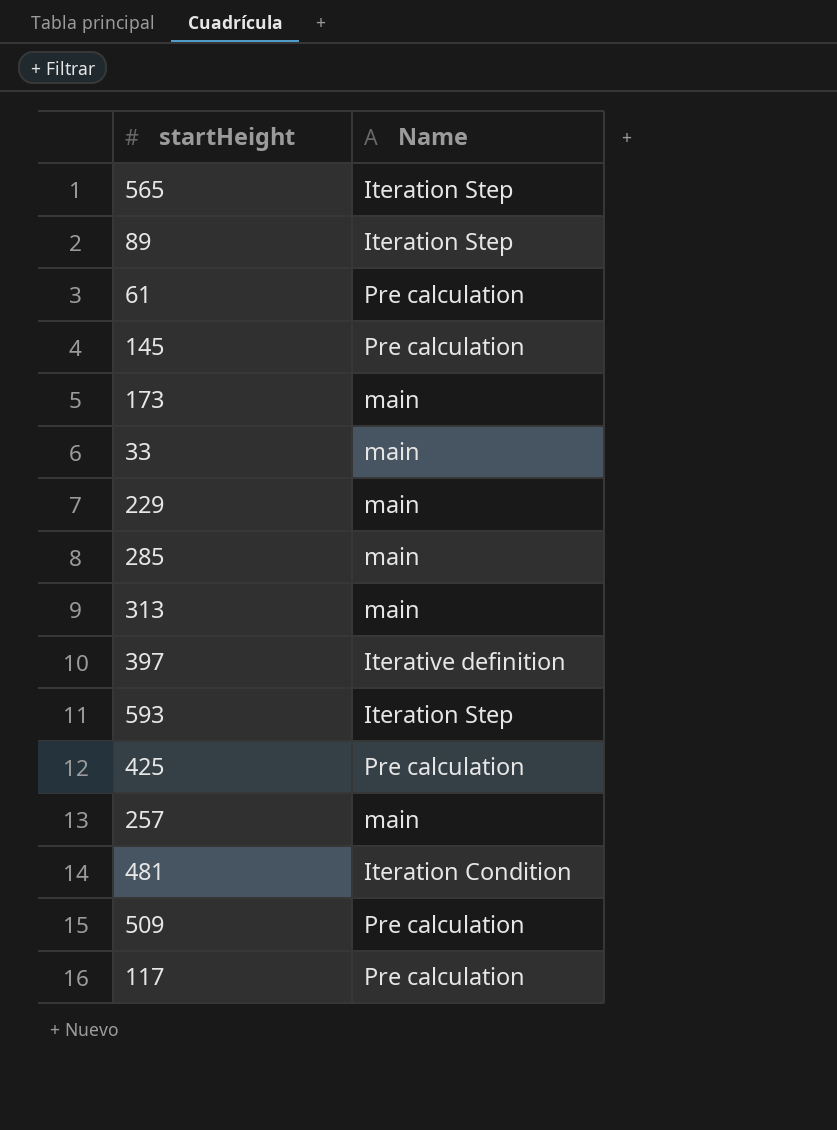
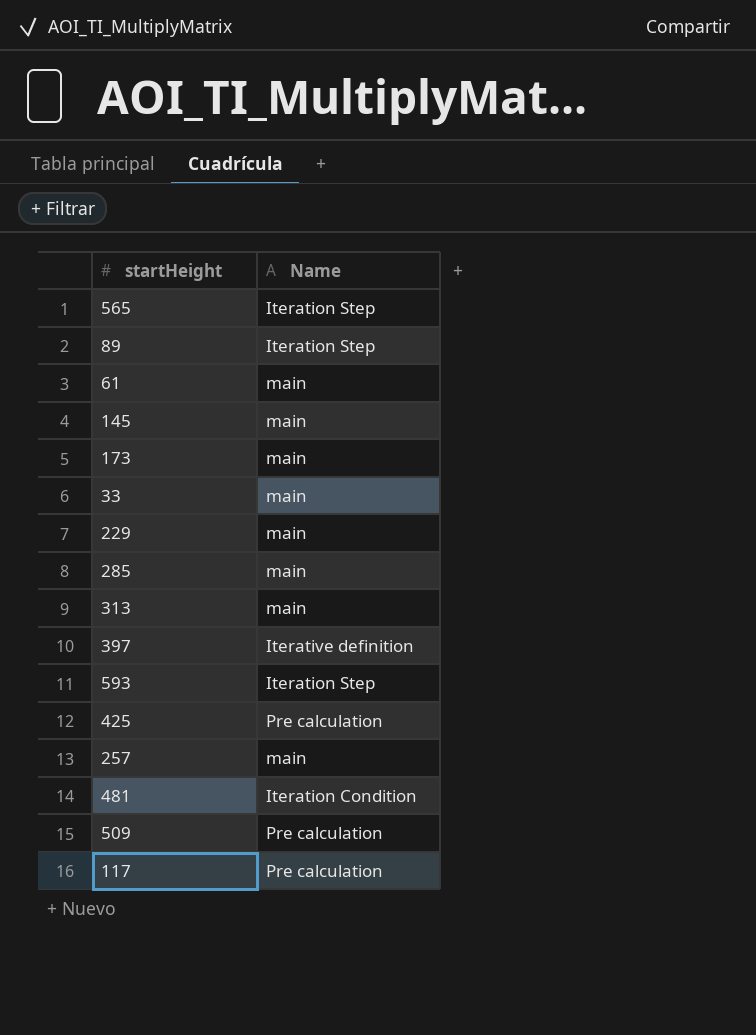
61 | Name: Pre calculation -> main
145 | Name: Pre calculation -> main

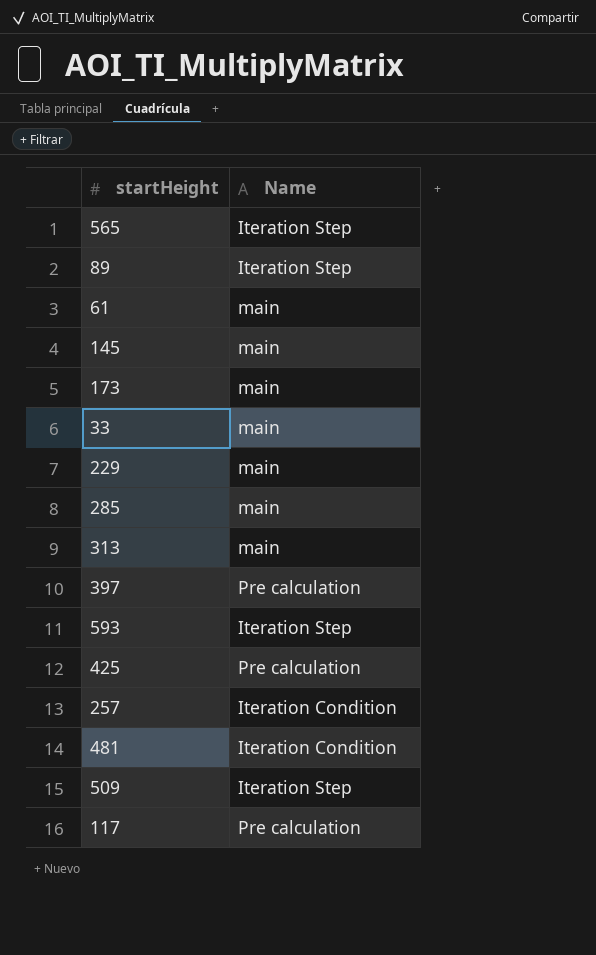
397 | Name: Iterative definition -> Pre calculation
257 | Name: main -> Iteration Condition
509 | Name: Pre calculation -> Iteration Step

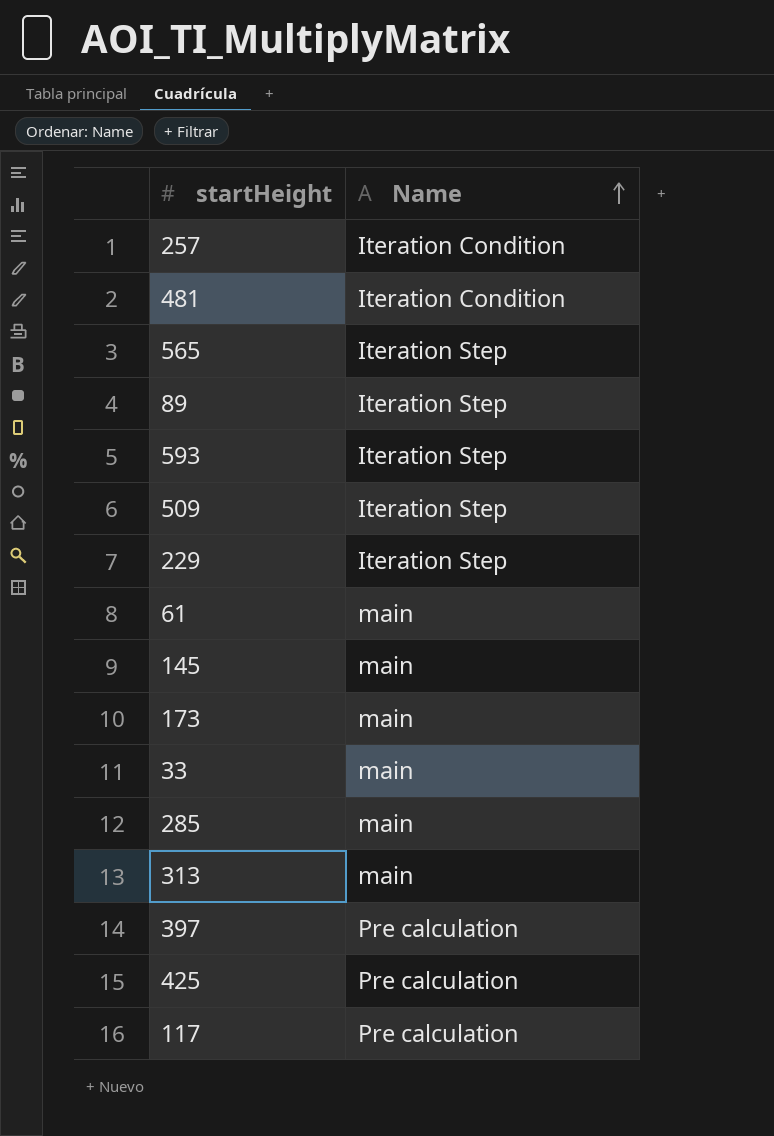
row order: none -> Name ascending
229 | Name: main -> Iteration Step

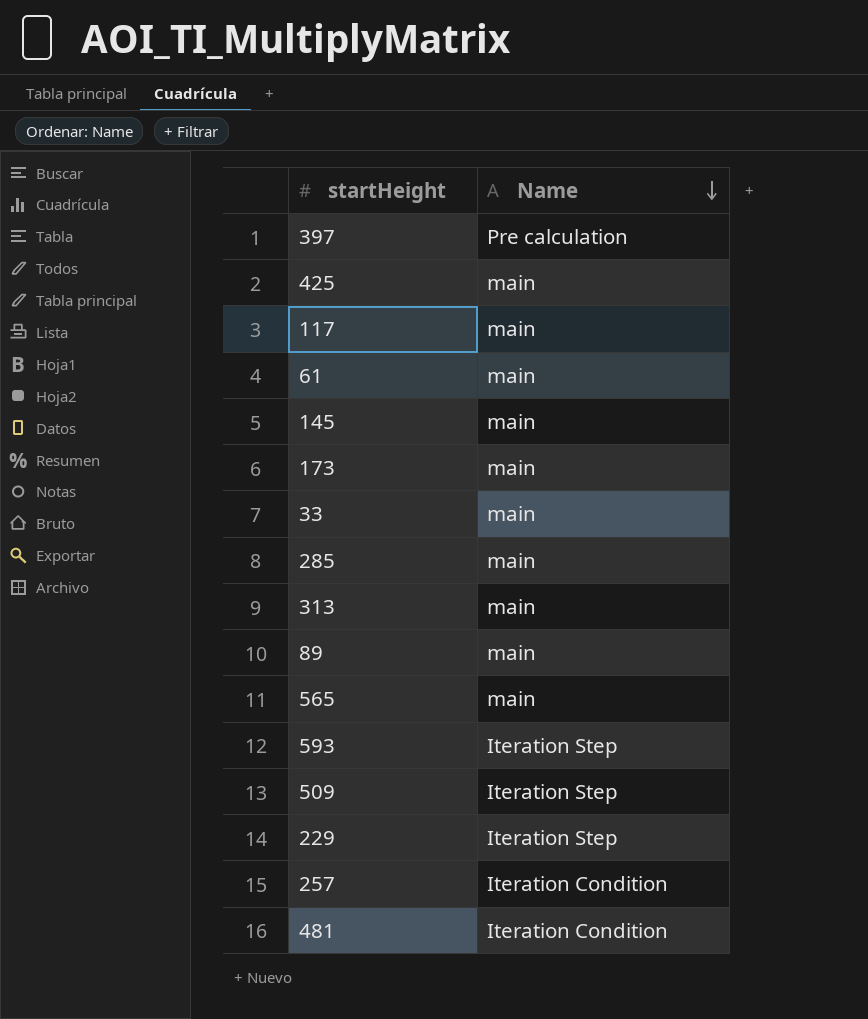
row order: Name ascending -> Name descending
425 | Name: Pre calculation -> main
117 | Name: Pre calculation -> main
89 | Name: Iteration Step -> main
565 | Name: Iteration Step -> main

